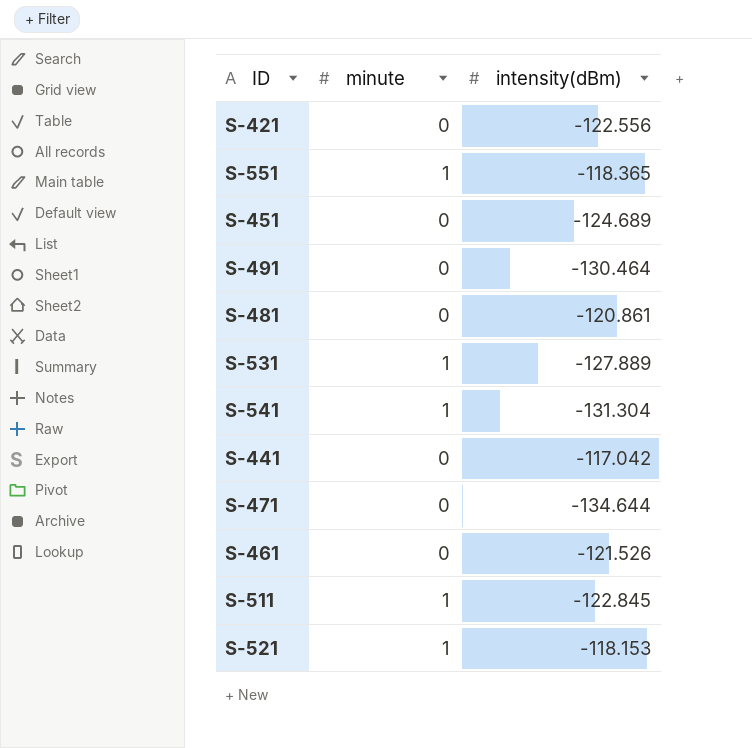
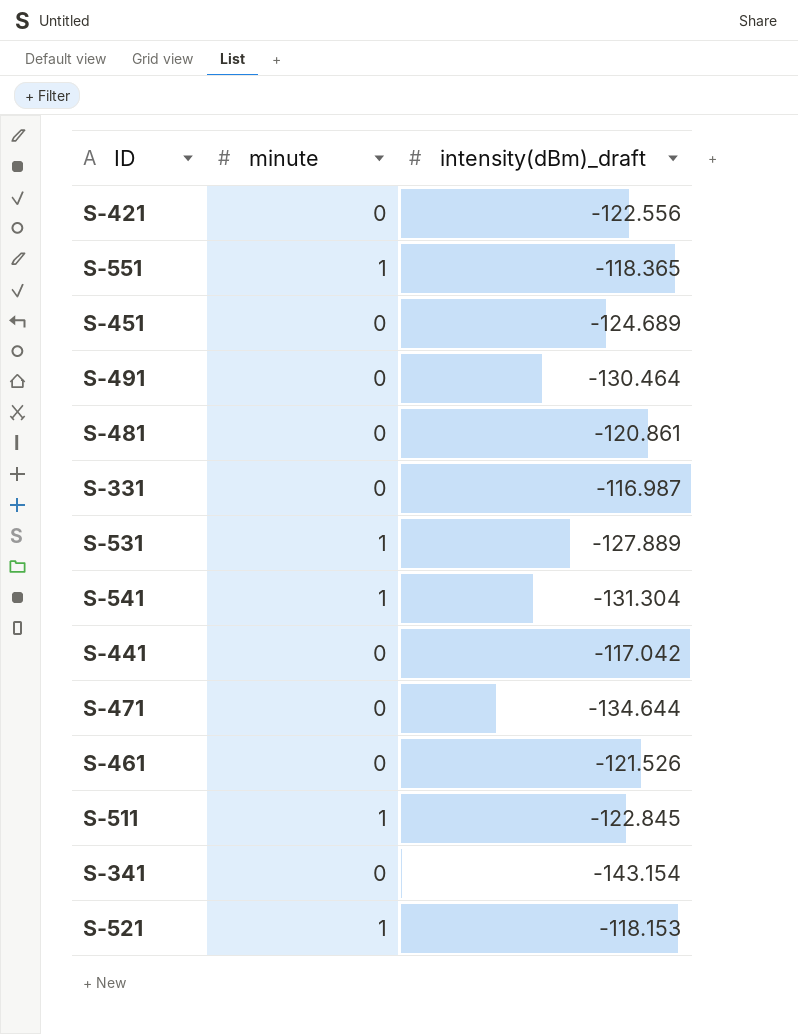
column name: intensity(dBm) -> intensity(dBm)_draft
row S-331: none -> 0 | -116.987
row S-341: none -> 0 | -143.154

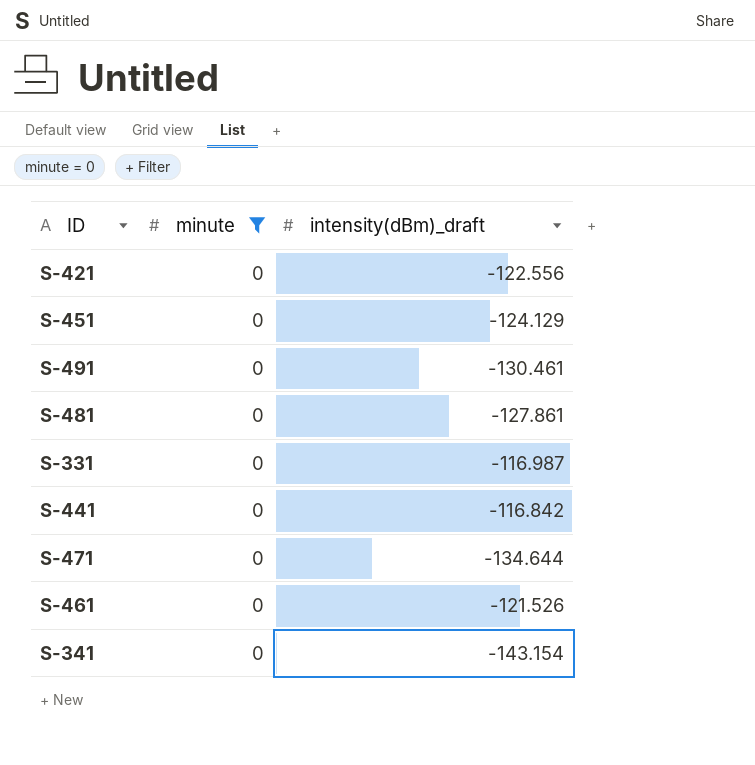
filter: none -> minute = 0
S-451 | intensity(dBm)_draft: -124.689 -> -124.129
S-491 | intensity(dBm)_draft: -130.464 -> -130.461
S-481 | intensity(dBm)_draft: -120.861 -> -127.861
S-441 | intensity(dBm)_draft: -117.042 -> -116.842

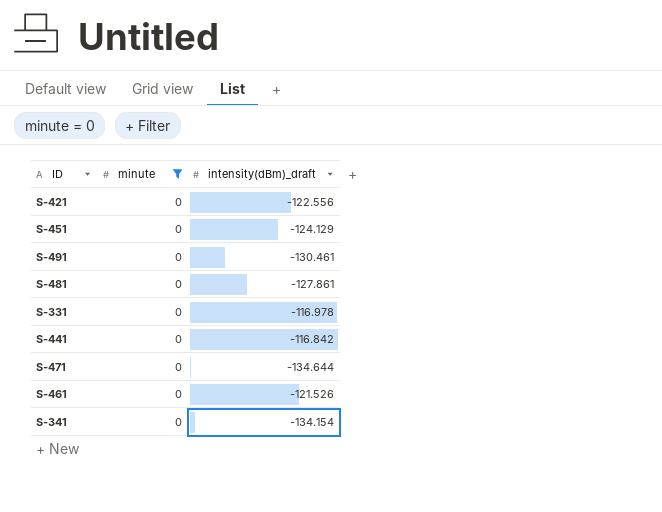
S-331 | intensity(dBm)_draft: -116.987 -> -116.978
S-341 | intensity(dBm)_draft: -143.154 -> -134.154

